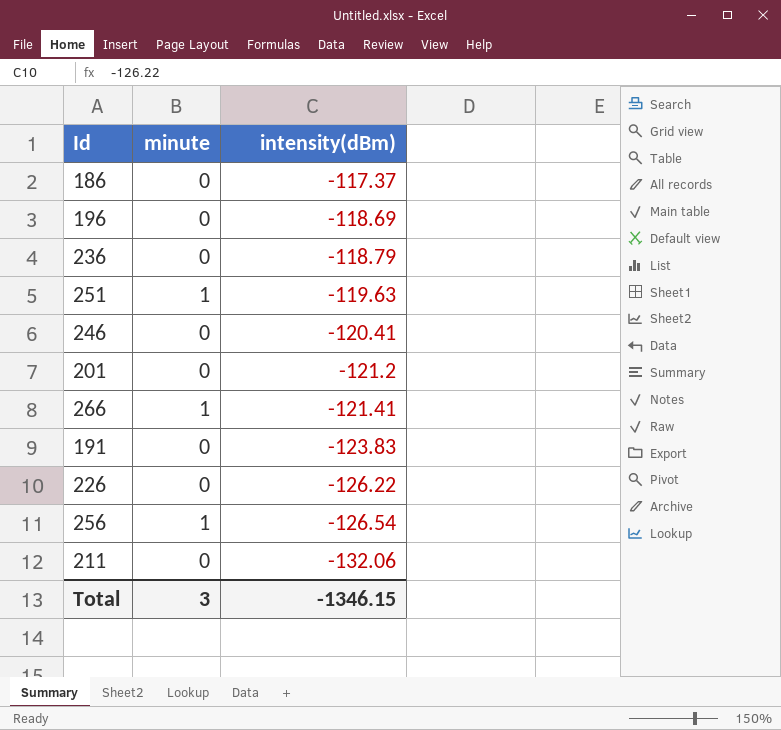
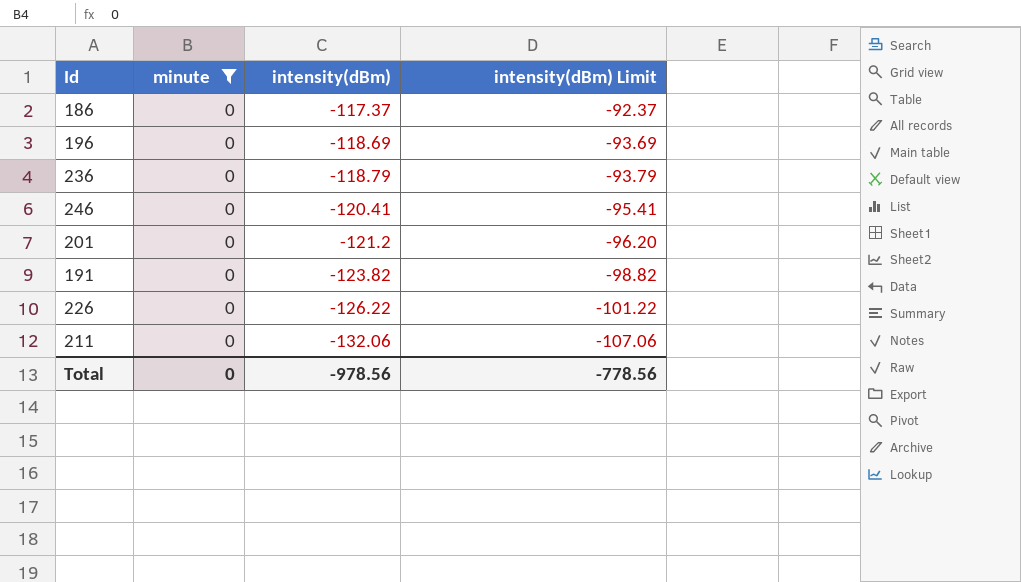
filter: none -> minute = 0
column intensity(dBm) Limit | formula: none -> [intensity(dBm)] + 25
191 | intensity(dBm): -123.83 -> -123.82
Total | minute: 3 -> 0
Total | intensity(dBm): -1346.15 -> -978.56

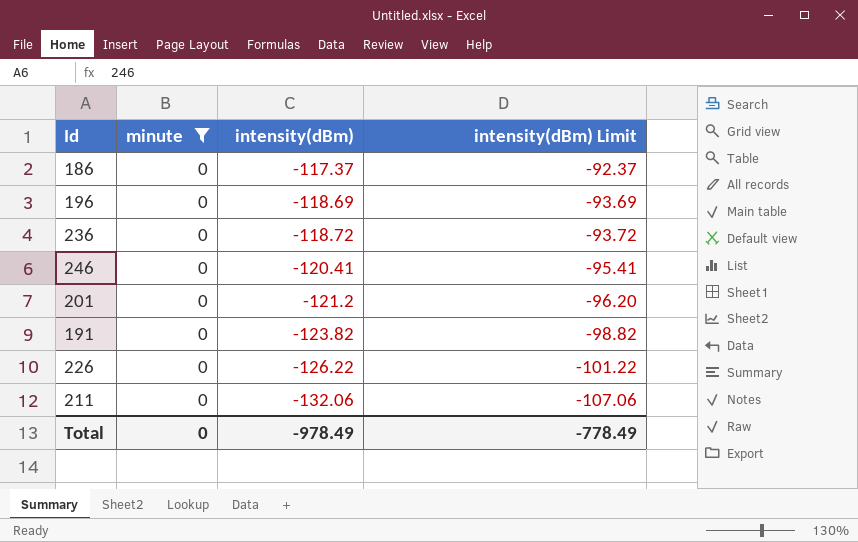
236 | intensity(dBm): -118.79 -> -118.72
236 | intensity(dBm) Limit: -93.79 -> -93.72
Total | intensity(dBm): -978.56 -> -978.49
Total | intensity(dBm) Limit: -778.56 -> -778.49

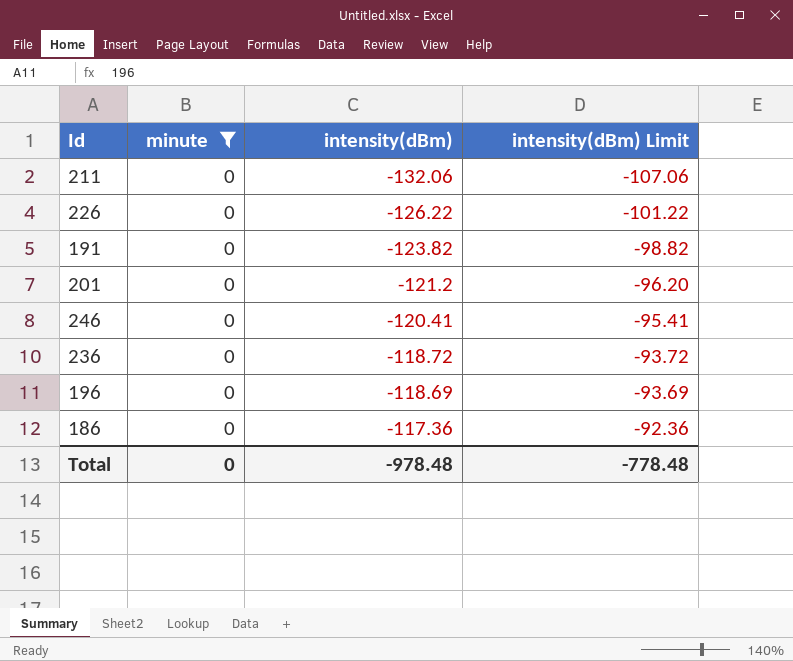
row order: intensity(dBm) descending -> intensity(dBm) ascending
186 | intensity(dBm): -117.37 -> -117.36
186 | intensity(dBm) Limit: -92.37 -> -92.36
Total | intensity(dBm): -978.49 -> -978.48
Total | intensity(dBm) Limit: -778.49 -> -778.48

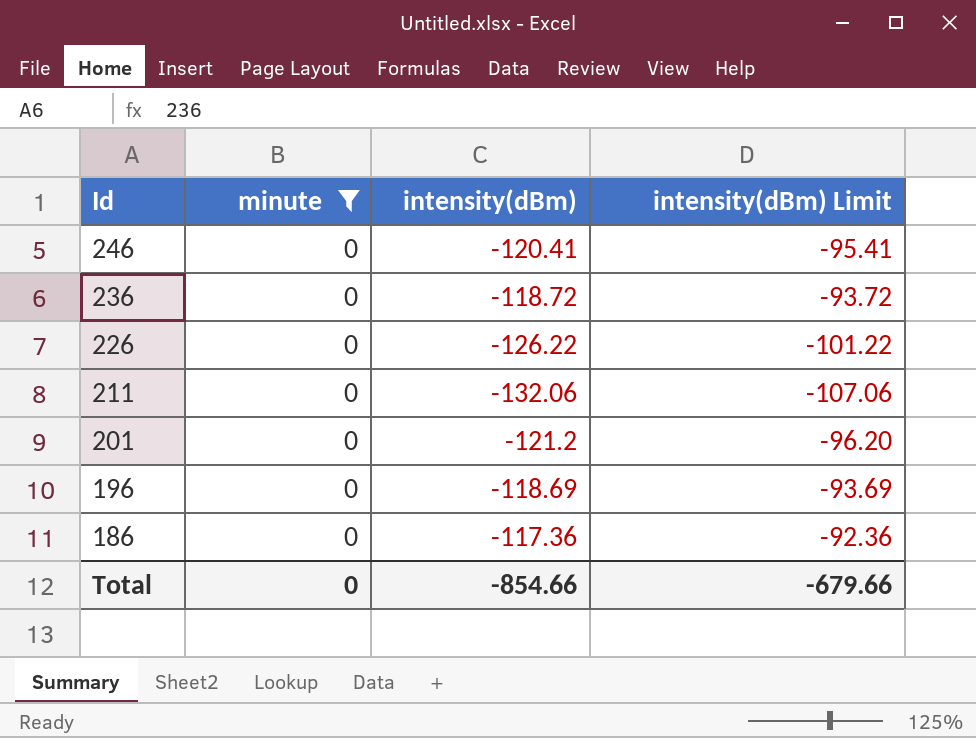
row order: intensity(dBm) ascending -> Id descending
row 191: 0 | -123.82 | -98.82 -> none
Total | intensity(dBm): -978.48 -> -854.66
Total | intensity(dBm) Limit: -778.48 -> -679.66

